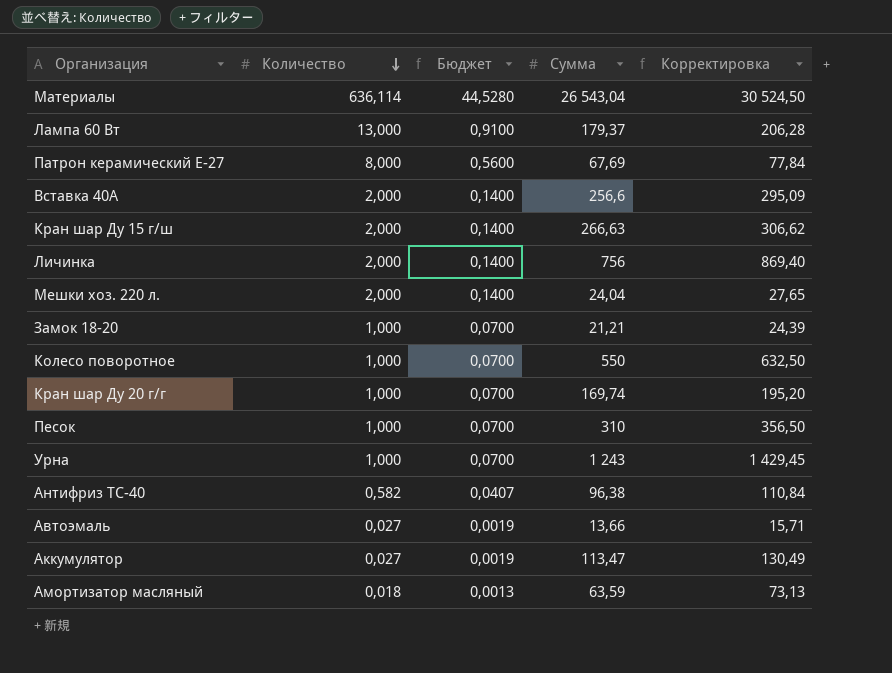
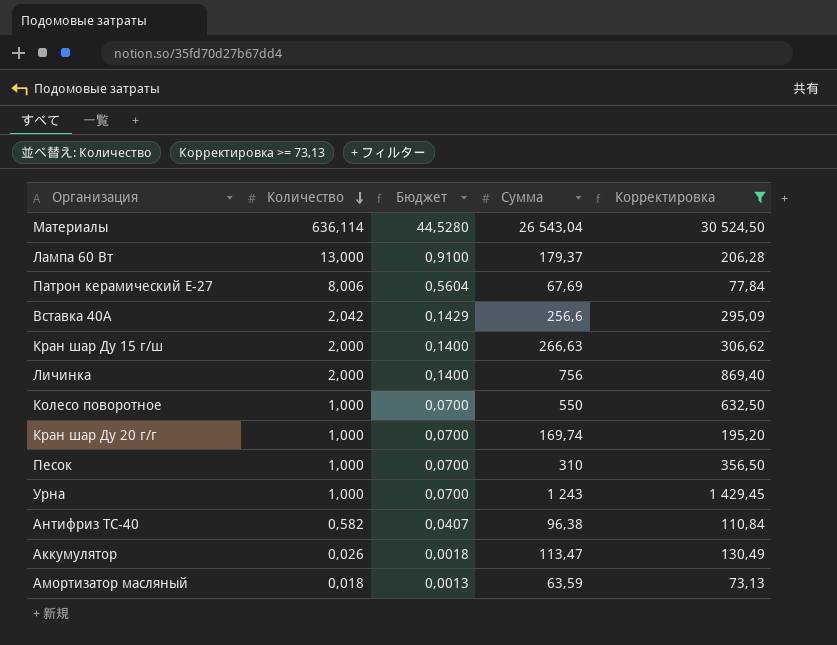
filter: none -> Корректировка >= 73,13
Патрон керамический Е-27 | Количество: 8,000 -> 8,006
Патрон керамический Е-27 | Бюджет: 0,5600 -> 0,5604
Вставка 40А | Количество: 2,000 -> 2,042
Вставка 40А | Бюджет: 0,1400 -> 0,1429
Аккумулятор | Количество: 0,027 -> 0,026
Аккумулятор | Бюджет: 0,0019 -> 0,0018

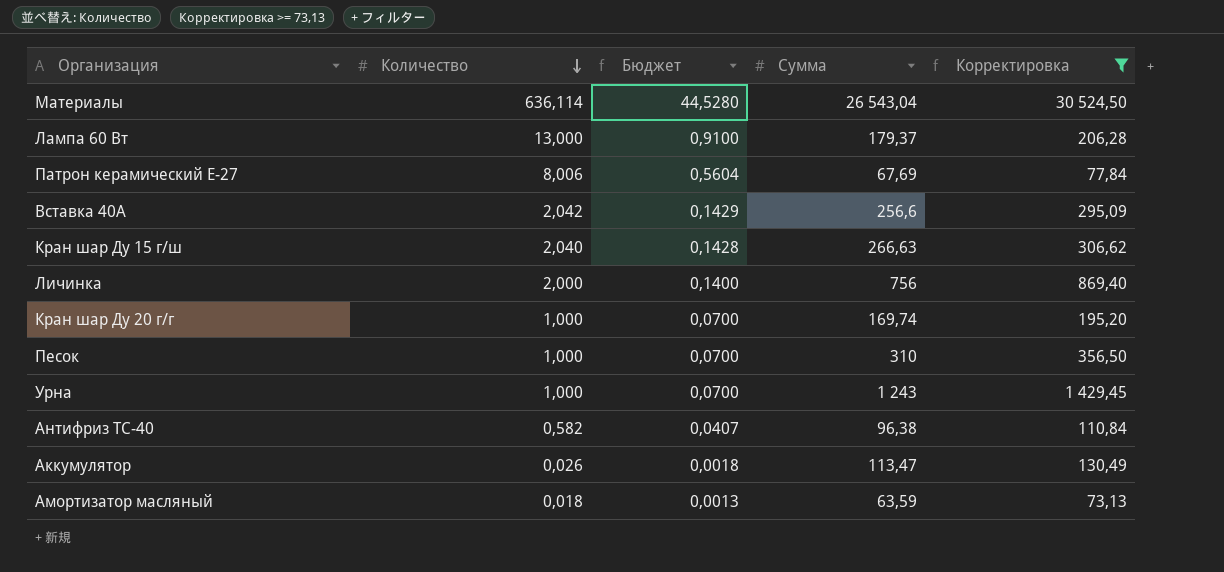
row Колесо поворотное: 1,000 | 0,0700 | 550 | 632,50 -> none
Кран шар Ду 15 г/ш | Количество: 2,000 -> 2,040
Кран шар Ду 15 г/ш | Бюджет: 0,1400 -> 0,1428

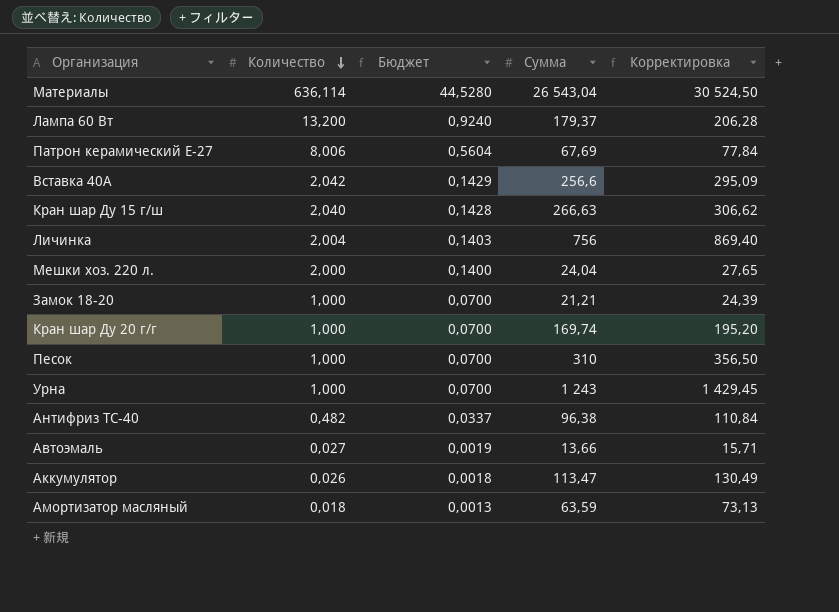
filter: Корректировка >= 73,13 -> none
Лампа 60 Вт | Количество: 13,000 -> 13,200
Лампа 60 Вт | Бюджет: 0,9100 -> 0,9240
Личинка | Количество: 2,000 -> 2,004
Личинка | Бюджет: 0,1400 -> 0,1403
Антифриз ТС-40 | Количество: 0,582 -> 0,482
Антифриз ТС-40 | Бюджет: 0,0407 -> 0,0337

